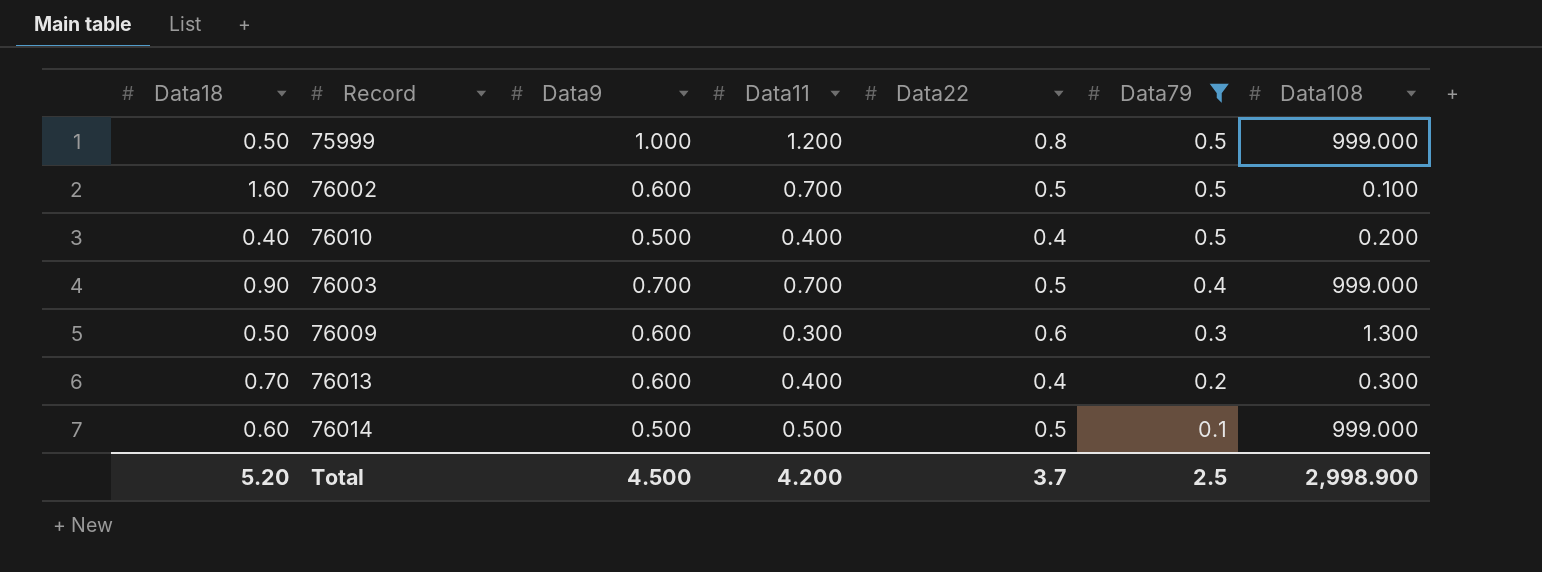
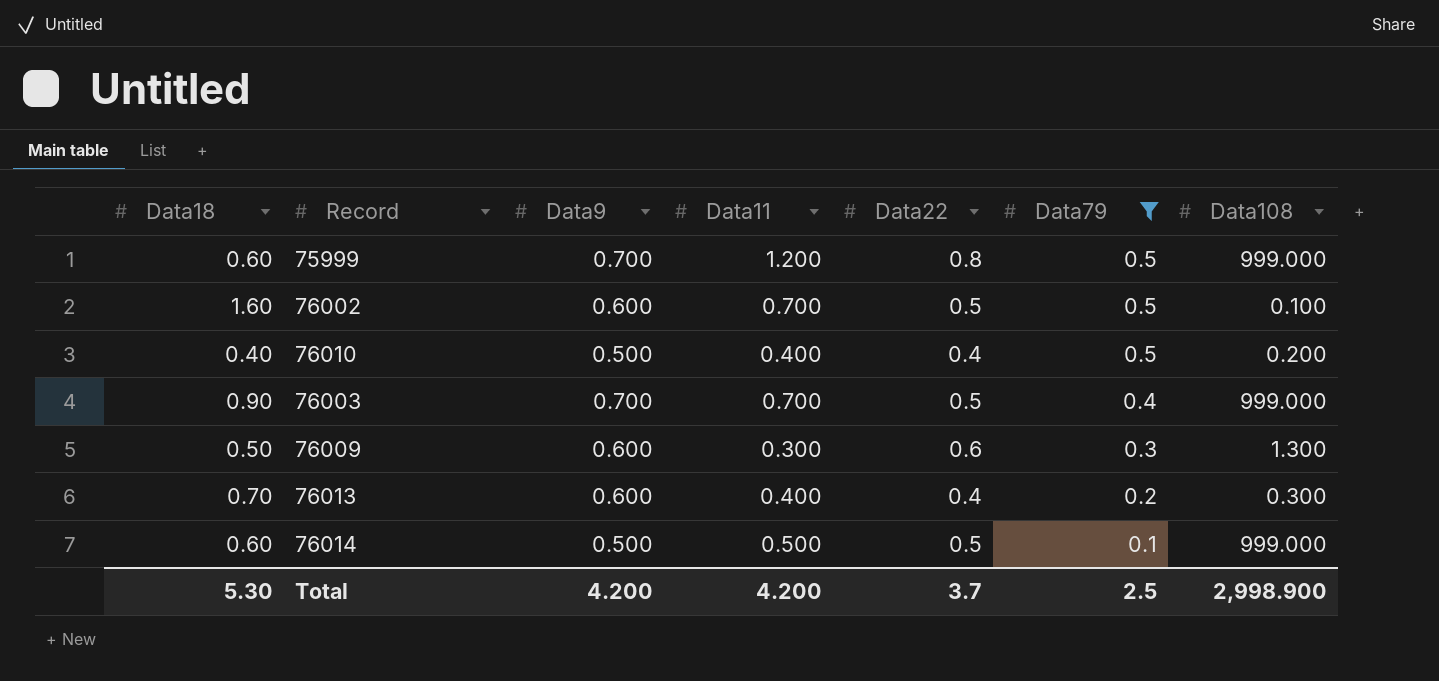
75999 | Data18: 0.50 -> 0.60
75999 | Data9: 1.000 -> 0.700
Total | Data18: 5.20 -> 5.30
Total | Data9: 4.500 -> 4.200

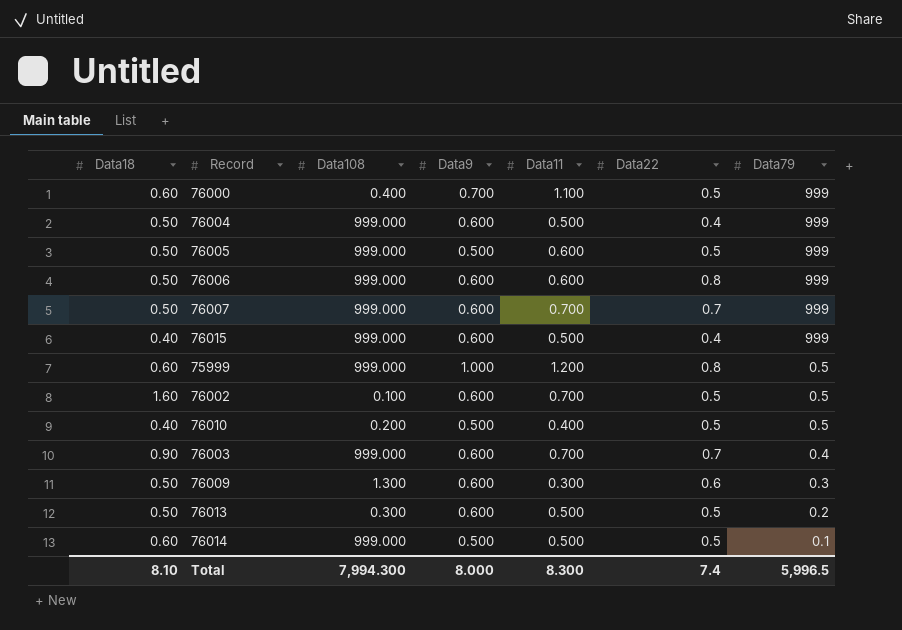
filter: Data79 != 999 -> none
column Data108 | position: 7 -> 3
75999 | Data9: 0.700 -> 1.000
76010 | Data22: 0.4 -> 0.5
76003 | Data9: 0.700 -> 0.600
76003 | Data22: 0.5 -> 0.7
76013 | Data18: 0.70 -> 0.50
76013 | Data11: 0.400 -> 0.500
76013 | Data22: 0.4 -> 0.5
Total | Data18: 5.30 -> 8.10
Total | Data108: 2,998.900 -> 7,994.300
Total | Data9: 4.200 -> 8.000
Total | Data11: 4.200 -> 8.300
Total | Data22: 3.7 -> 7.4
Total | Data79: 2.5 -> 5,996.5

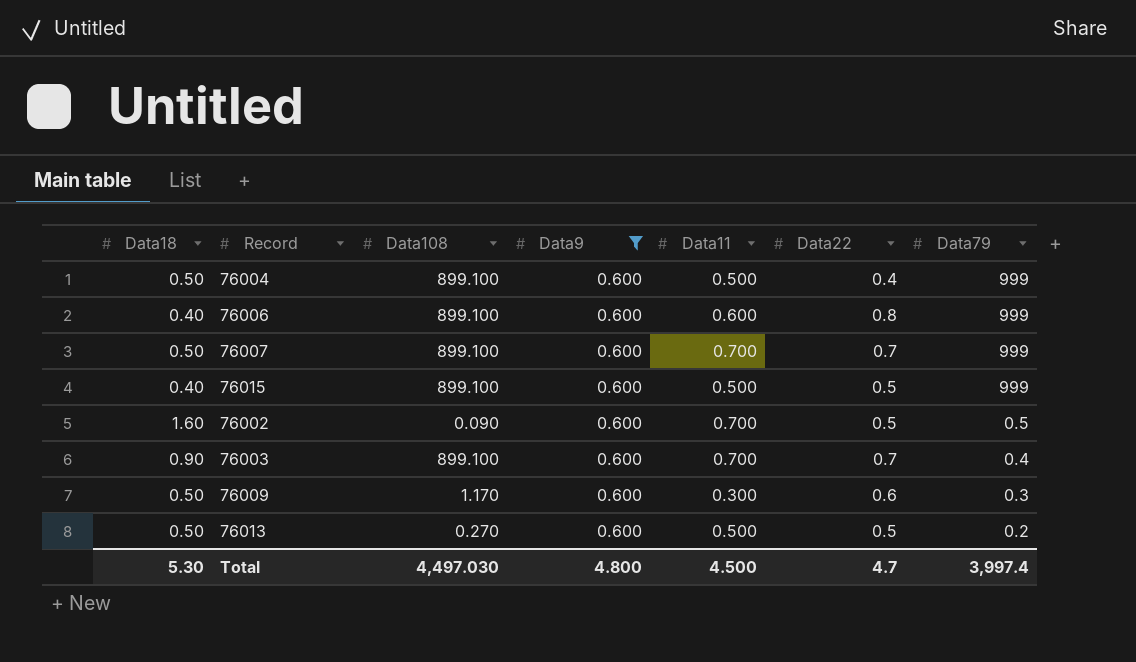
filter: none -> Data9 = 0.600
76004 | Data108: 999.000 -> 899.100
76006 | Data18: 0.50 -> 0.40
76006 | Data108: 999.000 -> 899.100
76007 | Data108: 999.000 -> 899.100
76015 | Data108: 999.000 -> 899.100
76015 | Data22: 0.4 -> 0.5
76002 | Data108: 0.100 -> 0.090
76003 | Data108: 999.000 -> 899.100
76009 | Data108: 1.300 -> 1.170
76013 | Data108: 0.300 -> 0.270
Total | Data18: 8.10 -> 5.30
Total | Data108: 7,994.300 -> 4,497.030
Total | Data9: 8.000 -> 4.800
Total | Data11: 8.300 -> 4.500
Total | Data22: 7.4 -> 4.7
Total | Data79: 5,996.5 -> 3,997.4

